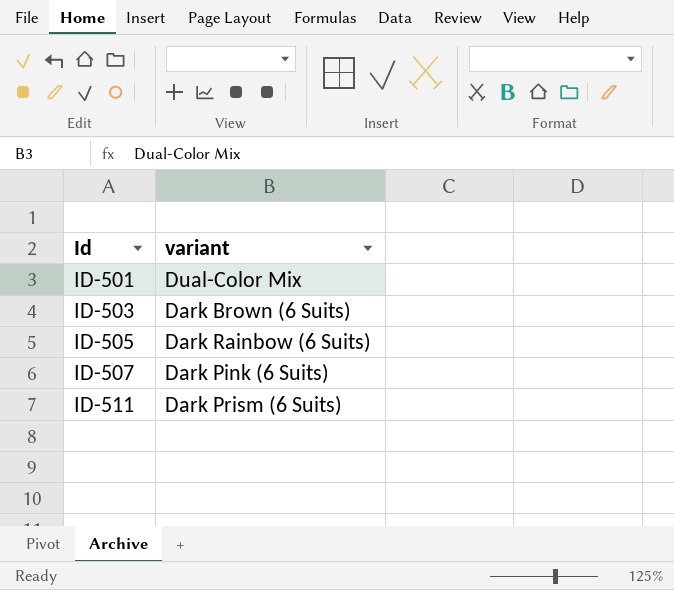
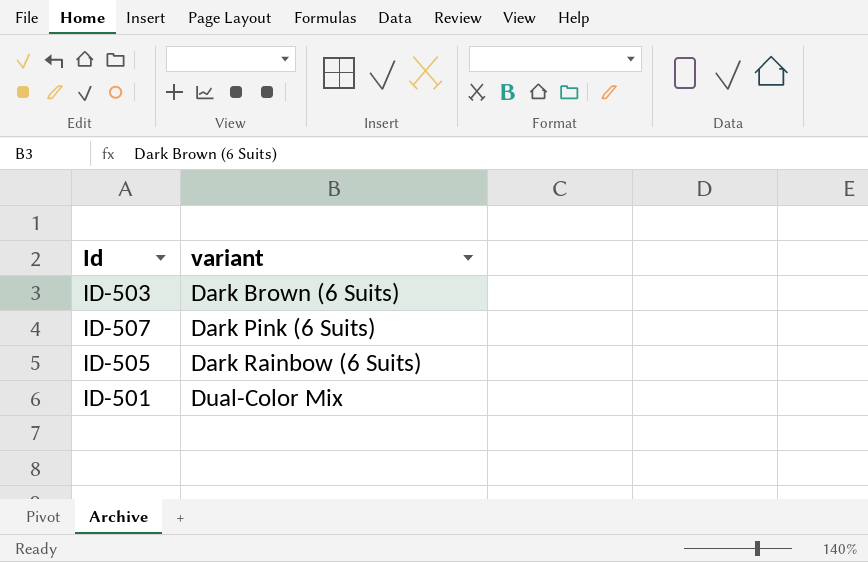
row order: Id ascending -> variant ascending
row ID-511: Dark Prism (6 Suits) -> none

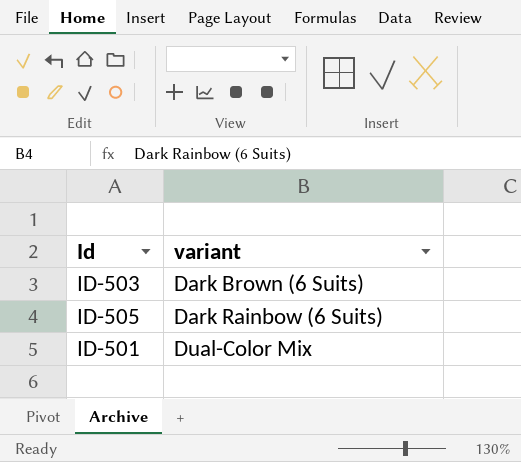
row ID-507: Dark Pink (6 Suits) -> none

